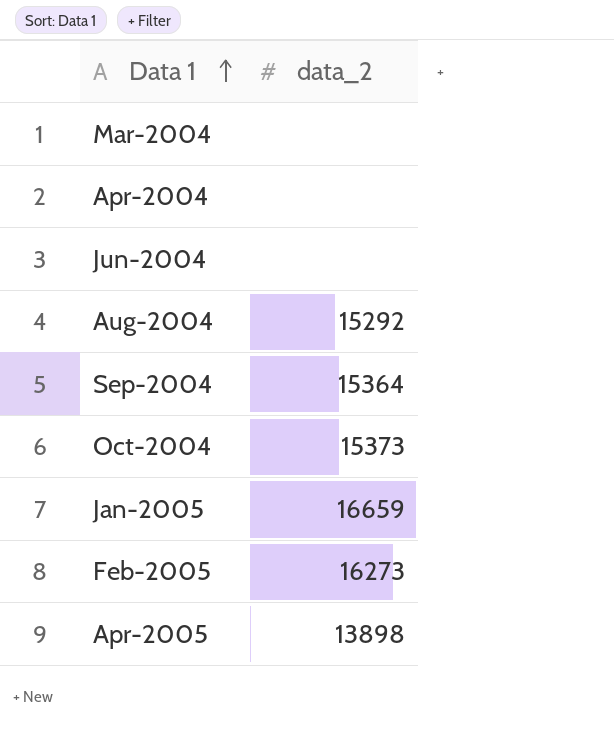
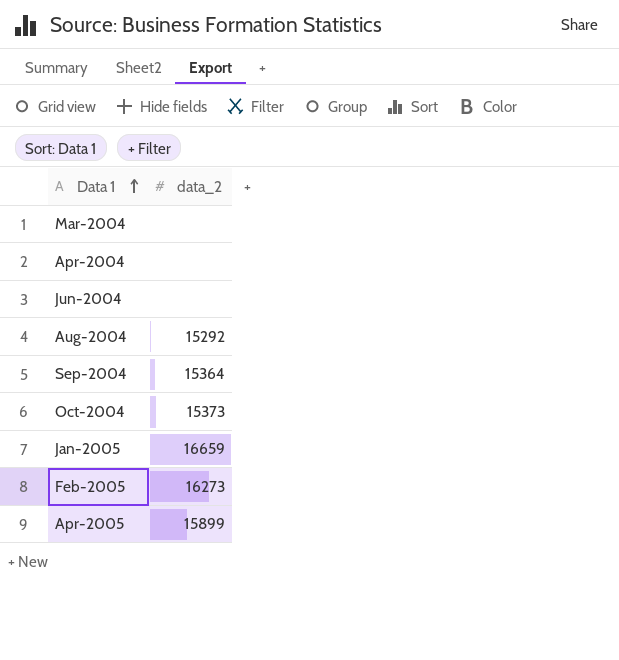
Apr-2005 | data_2: 13898 -> 15899

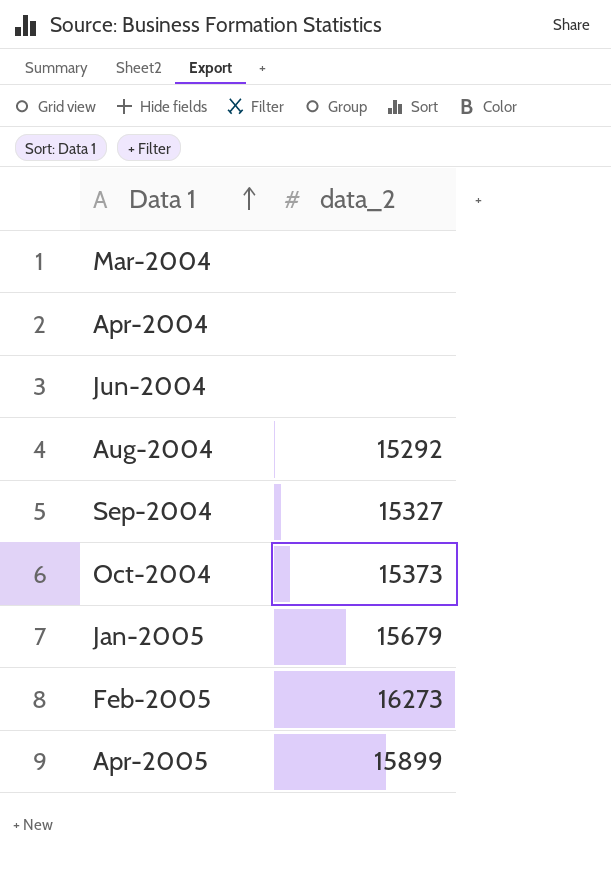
Sep-2004 | data_2: 15364 -> 15327
Jan-2005 | data_2: 16659 -> 15679

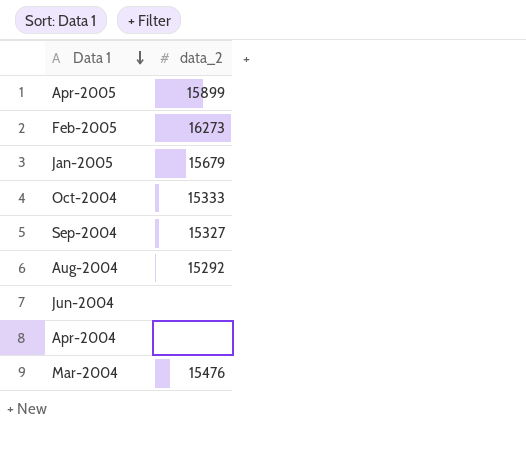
row order: Data 1 ascending -> Data 1 descending
Oct-2004 | data_2: 15373 -> 15333
Mar-2004 | data_2: none -> 15476

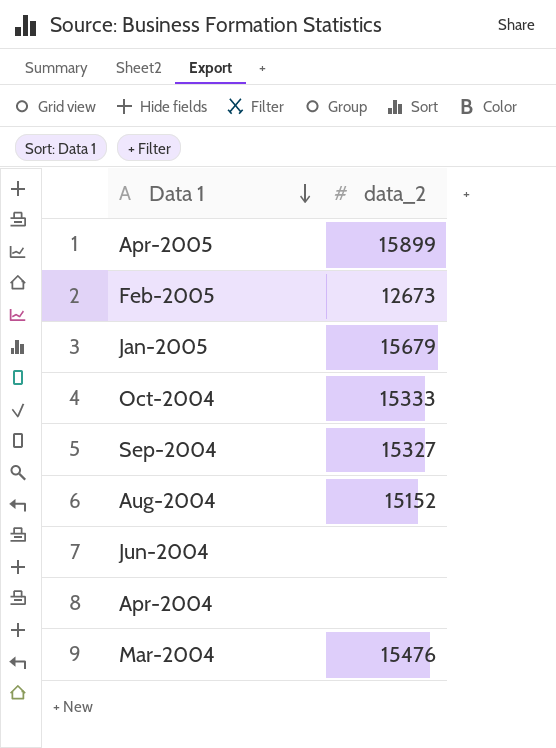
Feb-2005 | data_2: 16273 -> 12673
Aug-2004 | data_2: 15292 -> 15152

